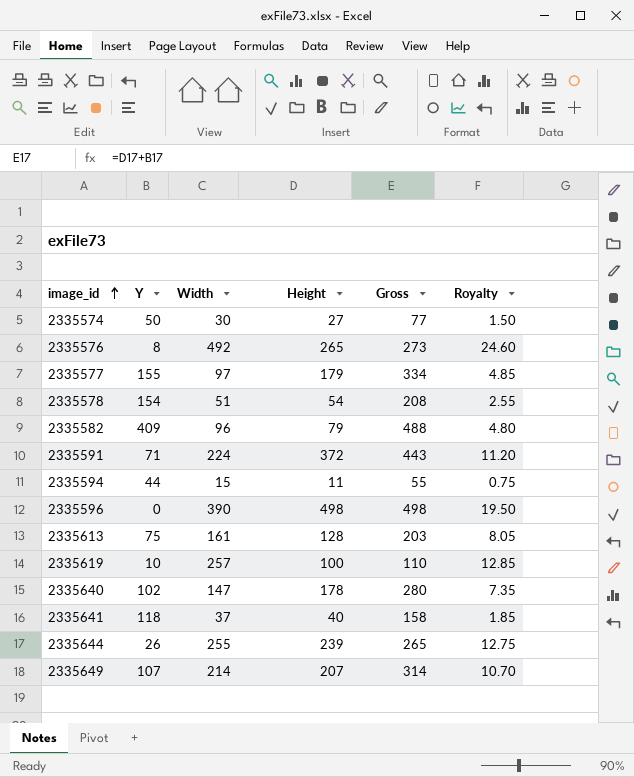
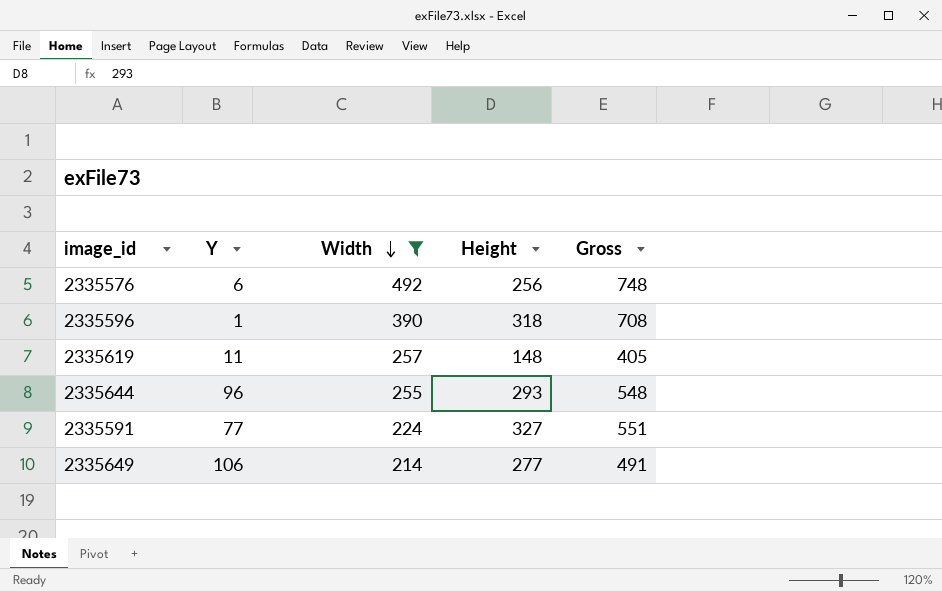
filter: none -> Width >= 214
row order: image_id ascending -> Width descending
column Royalty | formula: [Width] * 0.05 -> none
column Gross | formula: [Y] + [Height] -> [Width] + [Height]
2335576 | Y: 8 -> 6
2335576 | Height: 265 -> 256
2335596 | Y: 0 -> 1
2335596 | Height: 498 -> 318
2335619 | Y: 10 -> 11
2335619 | Height: 100 -> 148
2335644 | Y: 26 -> 96
2335644 | Height: 239 -> 293
2335591 | Y: 71 -> 77
2335591 | Height: 372 -> 327
2335649 | Y: 107 -> 106
2335649 | Height: 207 -> 277

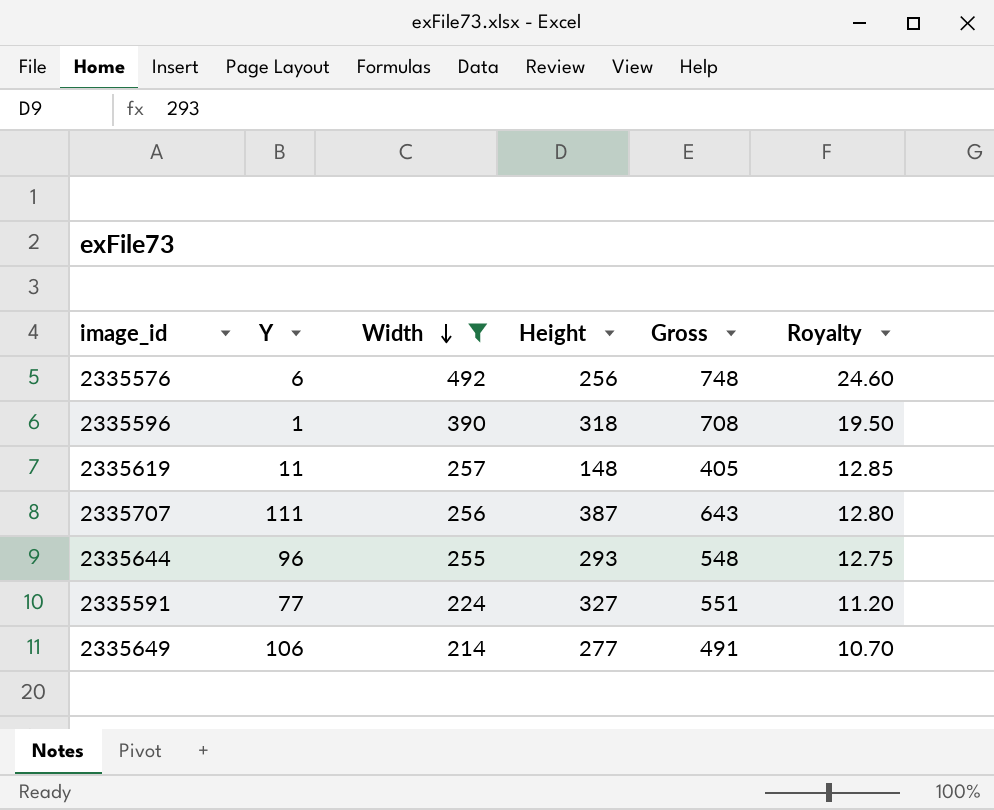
column Royalty | formula: none -> [Width] * 0.05
row 2335707: none -> 111 | 256 | 387 | 643 | 12.80

